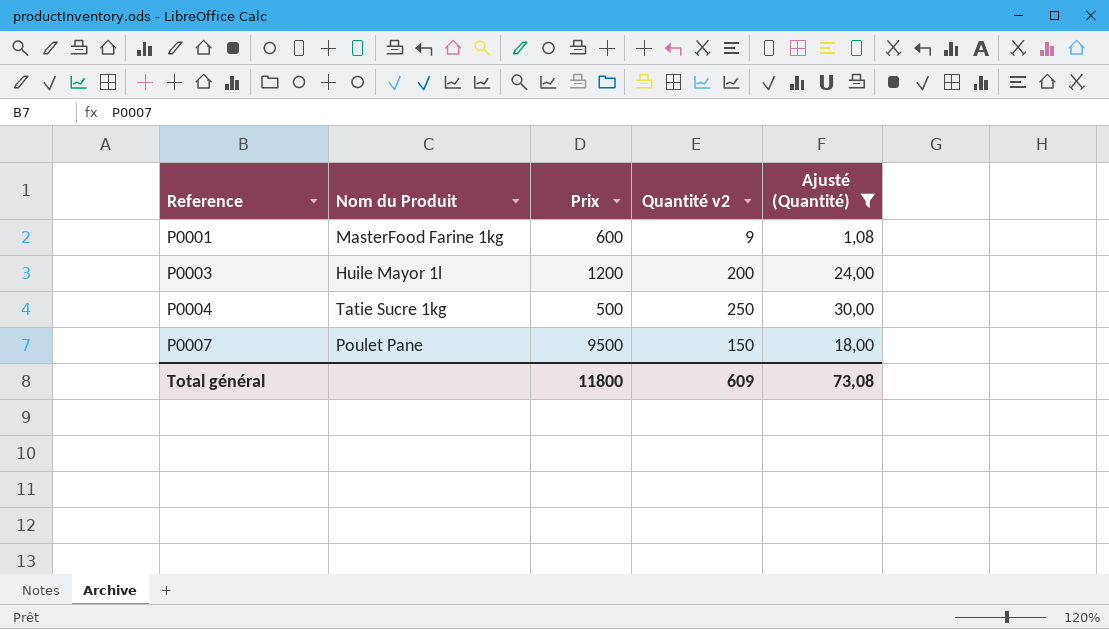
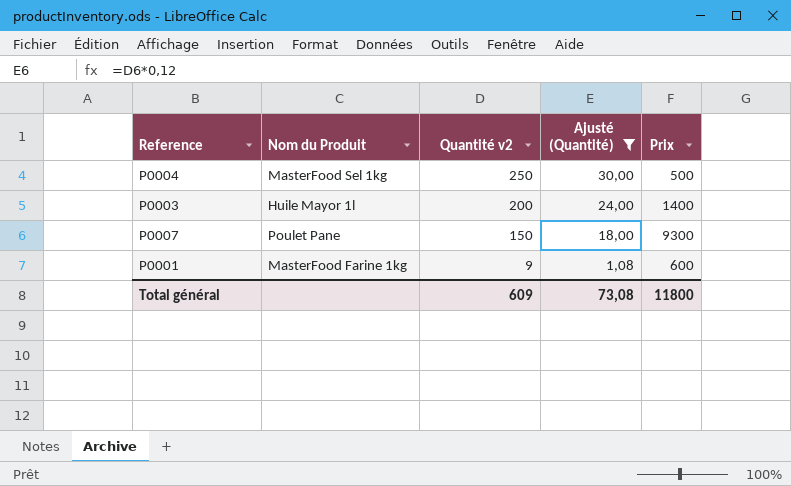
row order: Reference ascending -> Quantité v2 descending
column Prix | position: 3 -> 5
P0004 | Nom du Produit: Tatie Sucre 1kg -> MasterFood Sel 1kg
P0003 | Prix: 1200 -> 1400
P0007 | Prix: 9500 -> 9300

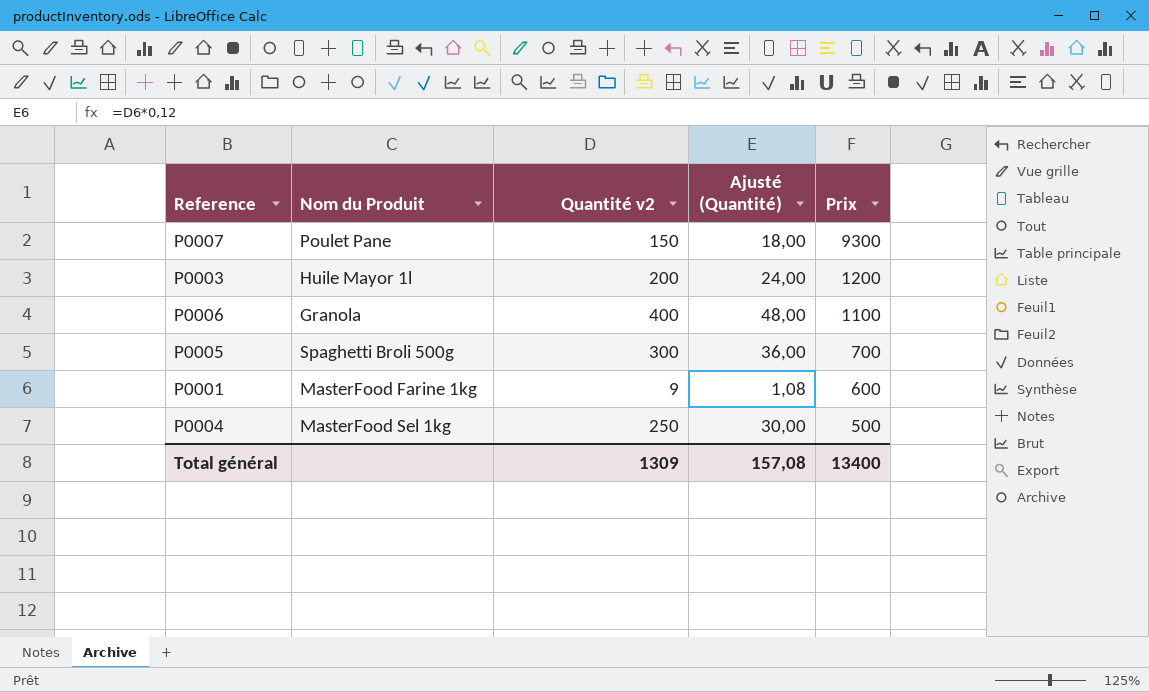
filter: Ajusté (Quantité) <= 30,00 -> none
row order: Quantité v2 descending -> Prix descending
P0003 | Prix: 1400 -> 1200
Total général | Quantité v2: 609 -> 1309
Total général | Ajusté (Quantité): 73,08 -> 157,08
Total général | Prix: 11800 -> 13400

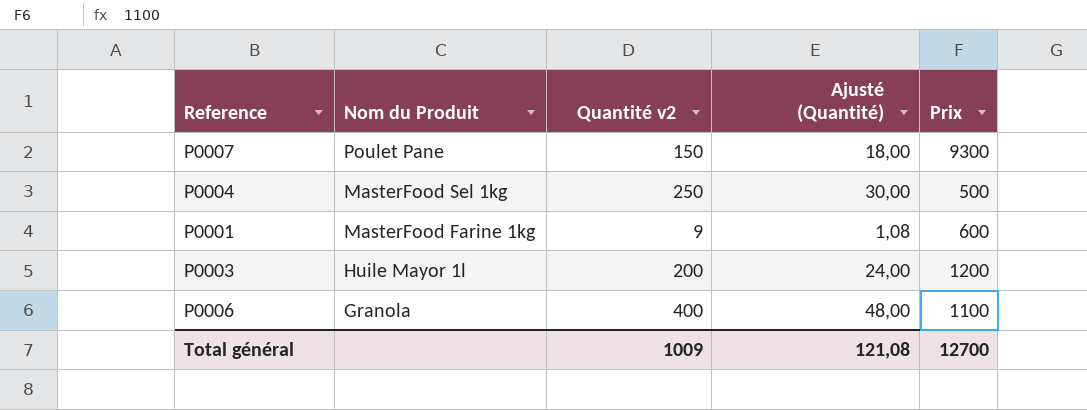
row order: Prix descending -> Nom du Produit descending
row P0005: Spaghetti Broli 500g | 300 | 36,00 | 700 -> none
Total général | Quantité v2: 1309 -> 1009
Total général | Ajusté (Quantité): 157,08 -> 121,08
Total général | Prix: 13400 -> 12700

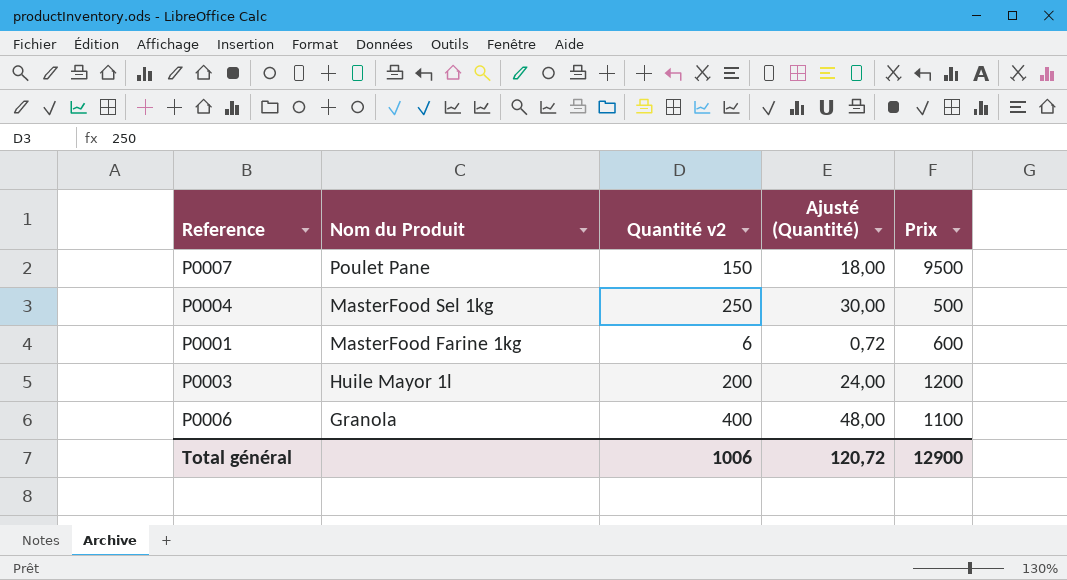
P0007 | Prix: 9300 -> 9500
P0001 | Quantité v2: 9 -> 6
P0001 | Ajusté (Quantité): 1,08 -> 0,72
Total général | Quantité v2: 1009 -> 1006
Total général | Ajusté (Quantité): 121,08 -> 120,72
Total général | Prix: 12700 -> 12900

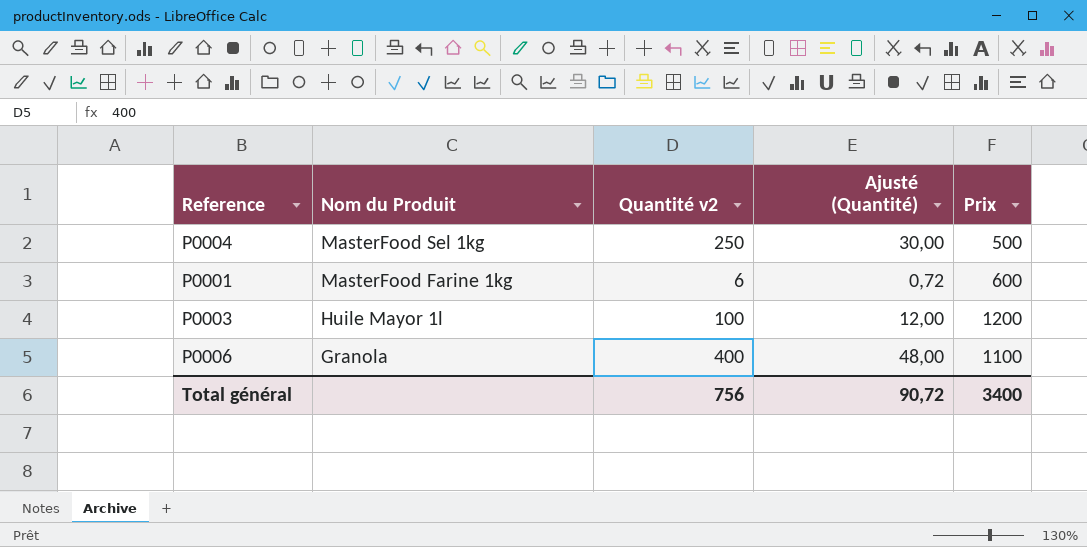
row P0007: Poulet Pane | 150 | 18,00 | 9500 -> none
P0003 | Quantité v2: 200 -> 100
P0003 | Ajusté (Quantité): 24,00 -> 12,00
Total général | Quantité v2: 1006 -> 756
Total général | Ajusté (Quantité): 120,72 -> 90,72
Total général | Prix: 12900 -> 3400

